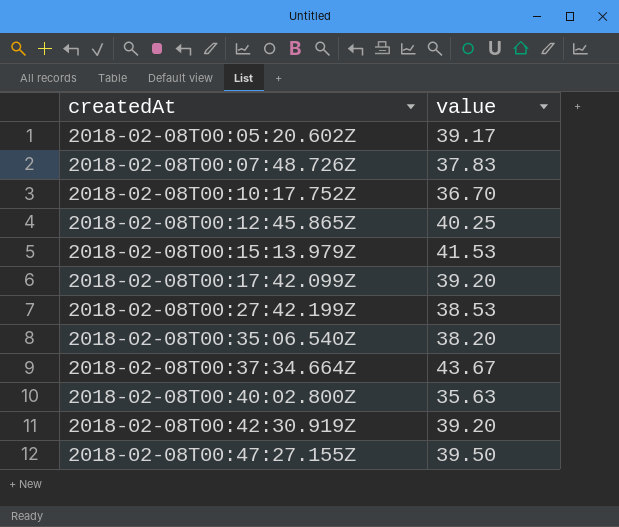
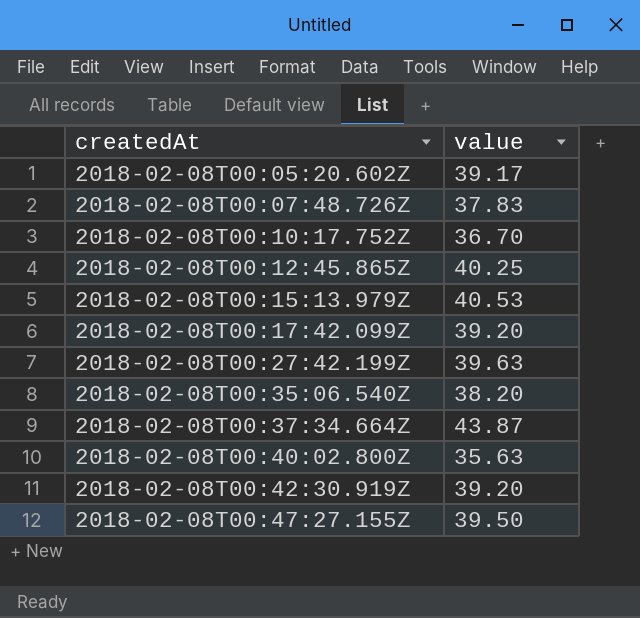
2018-02-08T00:15:13.979Z | value: 41.53 -> 40.53
2018-02-08T00:27:42.199Z | value: 38.53 -> 39.63
2018-02-08T00:37:34.664Z | value: 43.67 -> 43.87

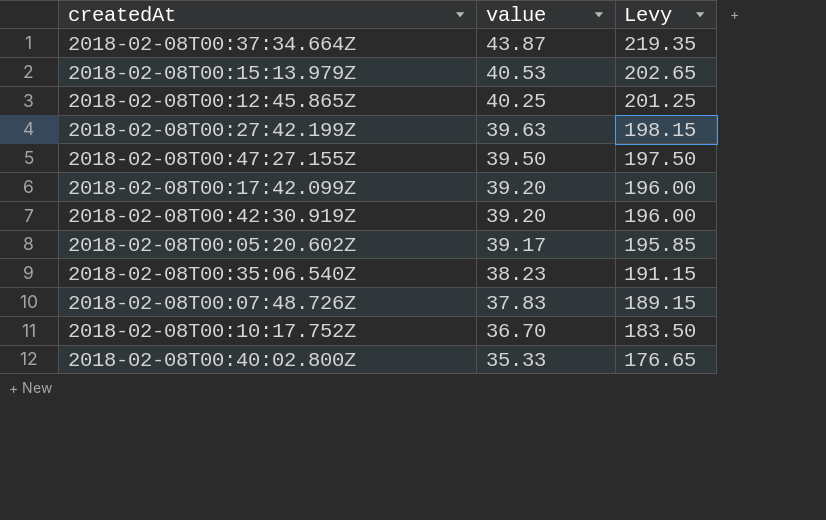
row order: createdAt ascending -> value descending
column Levy | formula: none -> [value] * 5
2018-02-08T00:35:06.540Z | value: 38.20 -> 38.23
2018-02-08T00:40:02.800Z | value: 35.63 -> 35.33

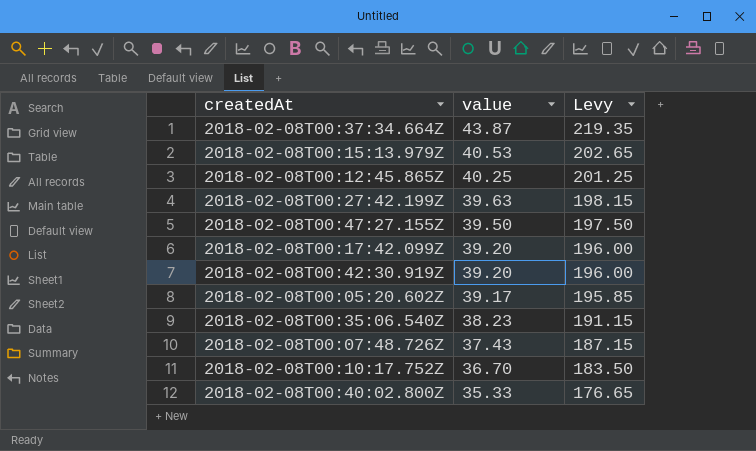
2018-02-08T00:07:48.726Z | value: 37.83 -> 37.43
2018-02-08T00:07:48.726Z | Levy: 189.15 -> 187.15

